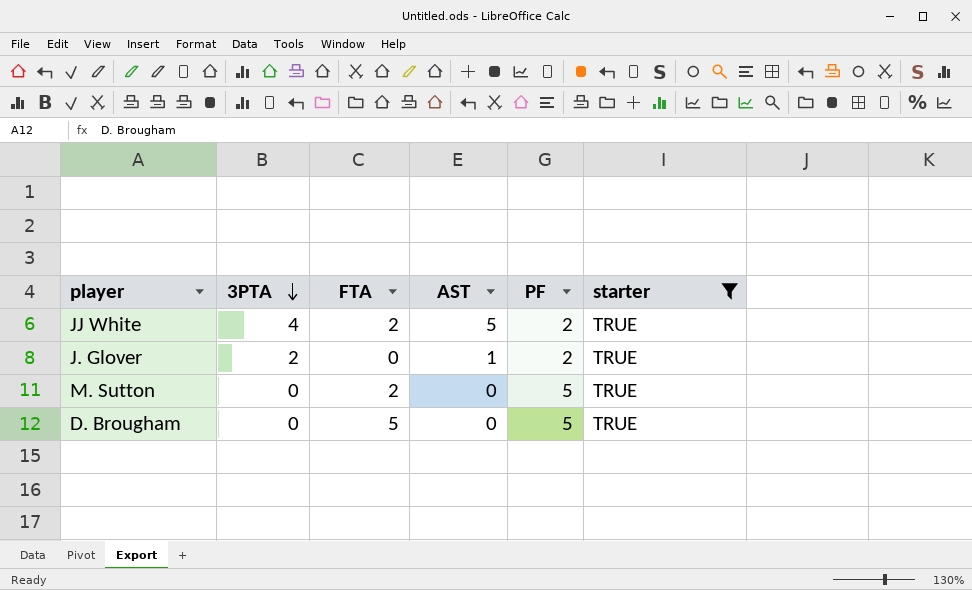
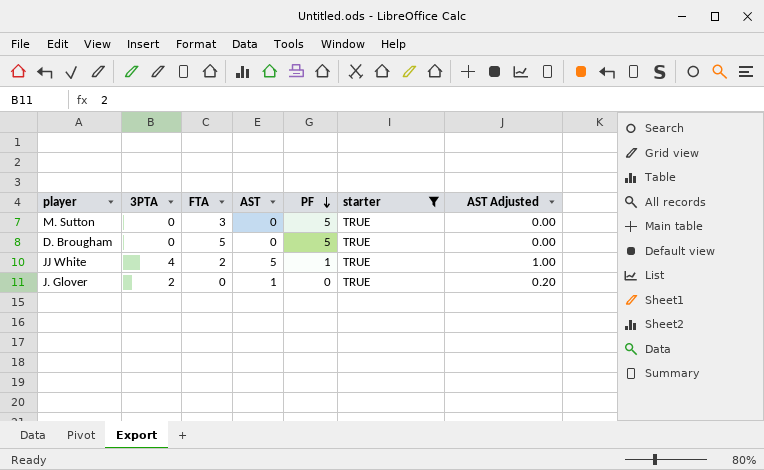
row order: 3PTA descending -> PF descending
column AST Adjusted | formula: none -> [AST] * 0.2
M. Sutton | FTA: 2 -> 3
JJ White | PF: 2 -> 1
J. Glover | PF: 2 -> 0

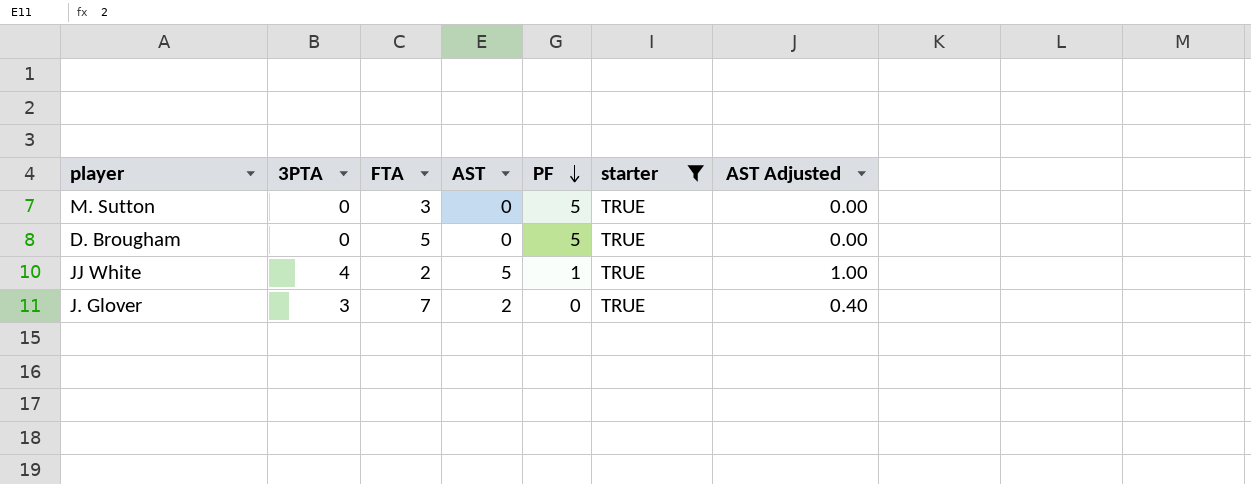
J. Glover | 3PTA: 2 -> 3
J. Glover | FTA: 0 -> 7
J. Glover | AST: 1 -> 2
J. Glover | AST Adjusted: 0.20 -> 0.40

